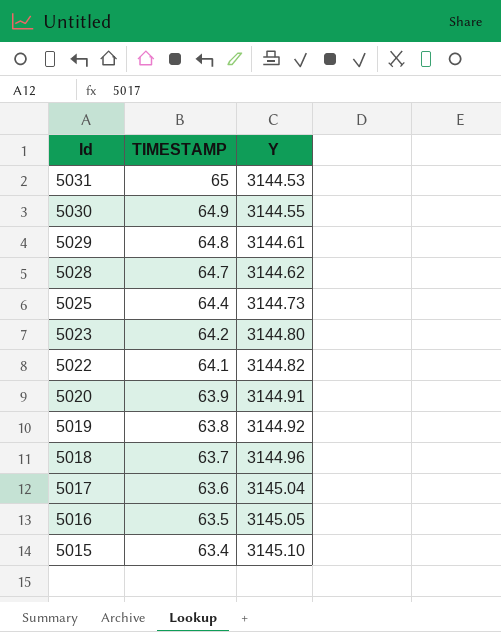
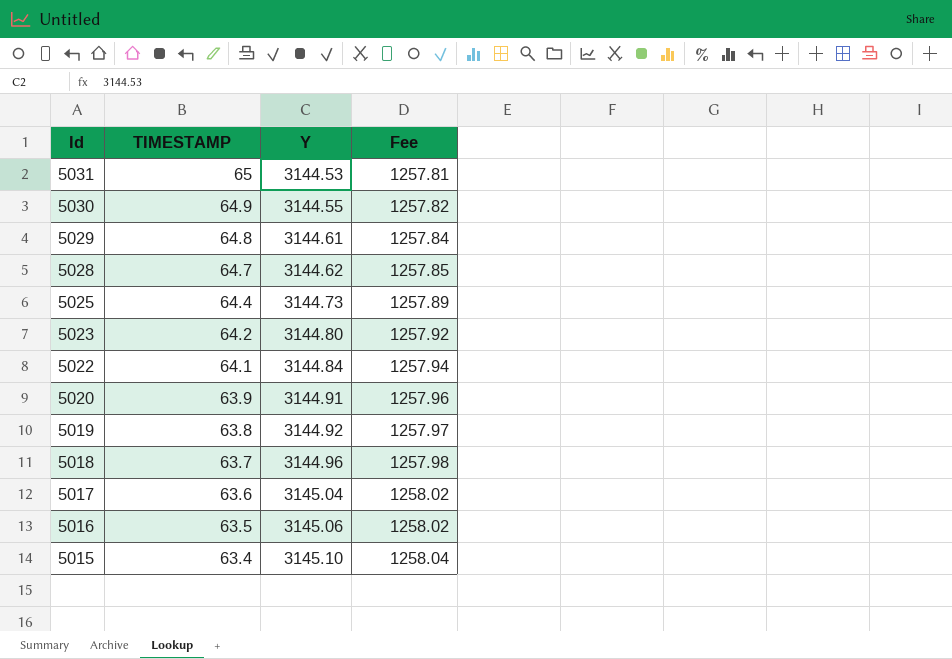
column Fee | formula: none -> [Y] * 0.4
5022 | Y: 3144.82 -> 3144.84
5016 | Y: 3145.05 -> 3145.06

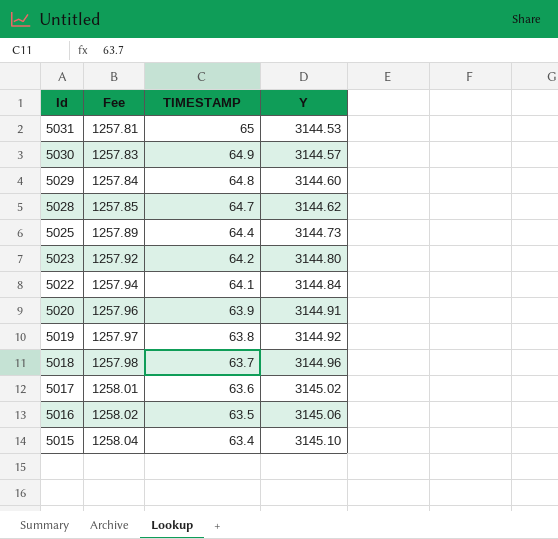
column Fee | position: 4 -> 2
5030 | Fee: 1257.82 -> 1257.83
5030 | Y: 3144.55 -> 3144.57
5029 | Y: 3144.61 -> 3144.60
5017 | Fee: 1258.02 -> 1258.01
5017 | Y: 3145.04 -> 3145.02

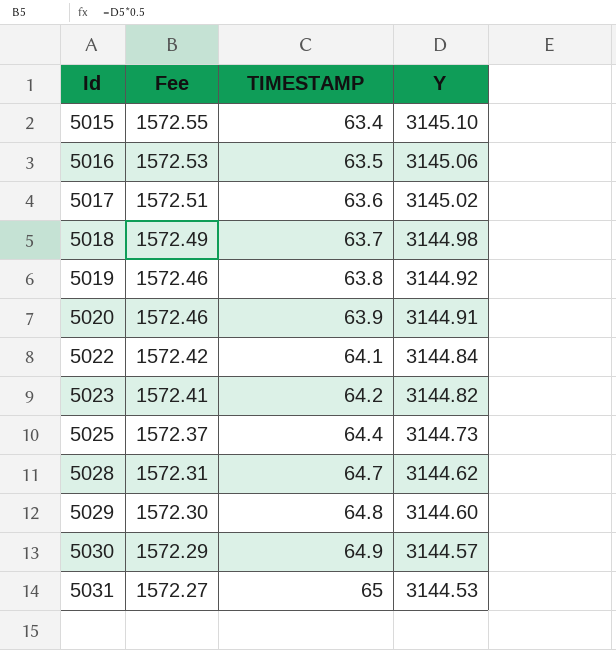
row order: Id descending -> Id ascending
column Fee | formula: [Y] * 0.4 -> [Y] * 0.5
5018 | Y: 3144.96 -> 3144.98
5023 | Y: 3144.80 -> 3144.82

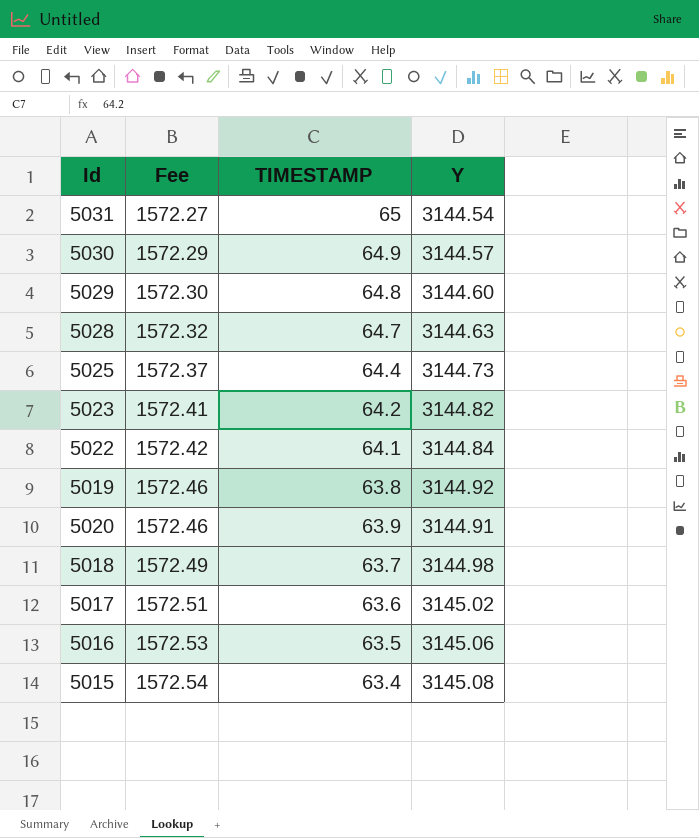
row order: Id ascending -> Fee ascending
5031 | Y: 3144.53 -> 3144.54
5028 | Fee: 1572.31 -> 1572.32
5028 | Y: 3144.62 -> 3144.63
5015 | Fee: 1572.55 -> 1572.54
5015 | Y: 3145.10 -> 3145.08

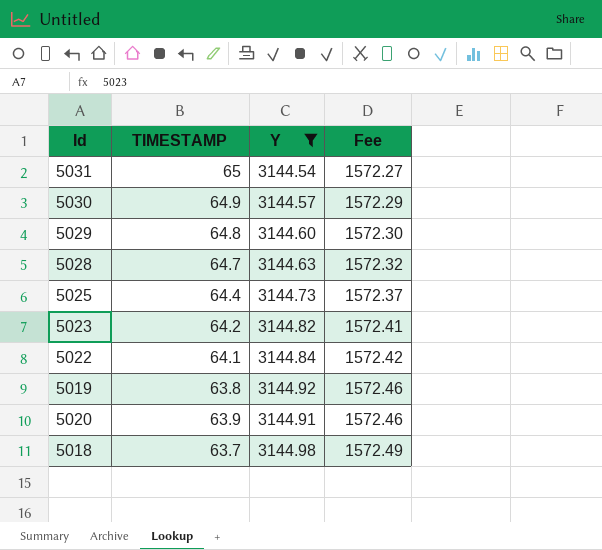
filter: none -> Y <= 3144.98
column Fee | position: 2 -> 4

